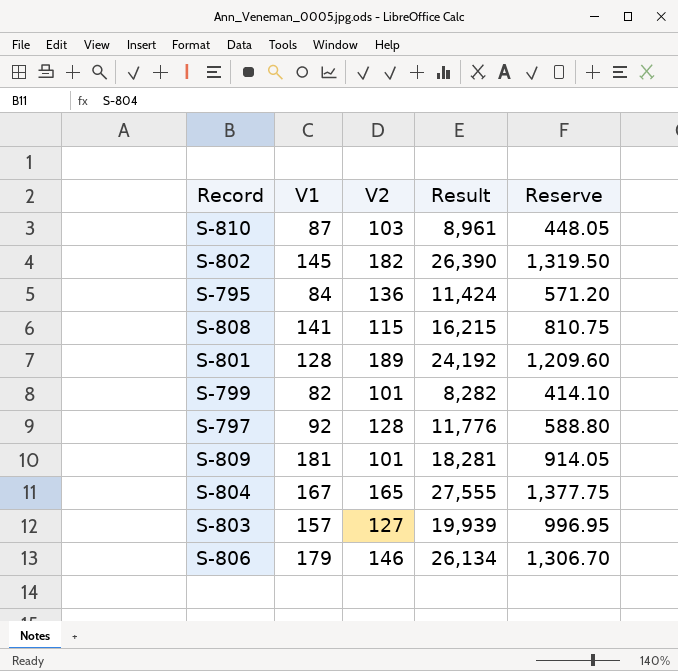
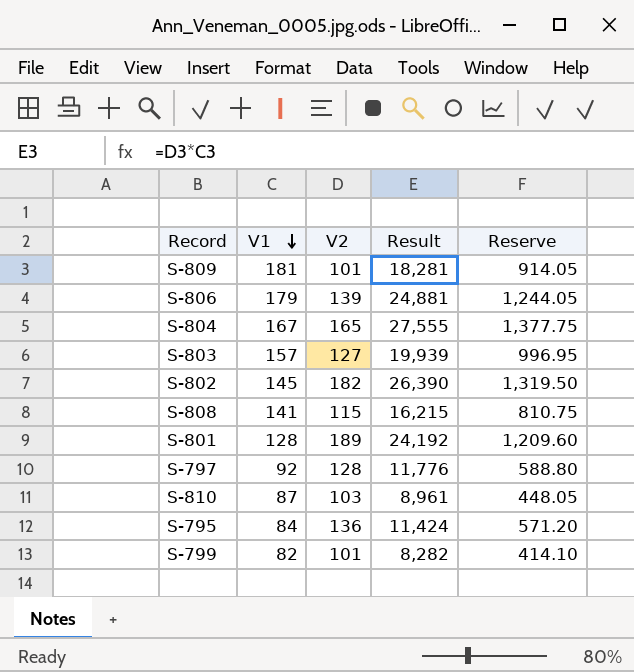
row order: none -> V1 descending
S-806 | V2: 146 -> 139
S-806 | Result: 26,134 -> 24,881
S-806 | Reserve: 1,306.70 -> 1,244.05

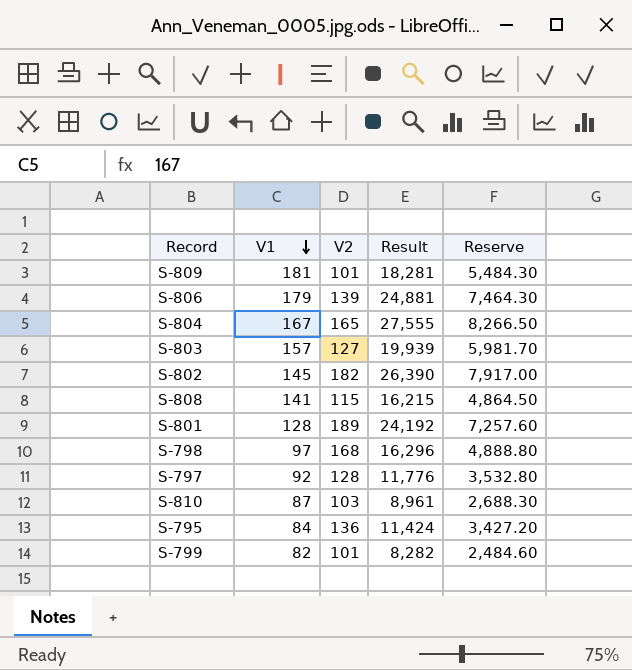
column Reserve | formula: [Result] * 0.05 -> [Result] * 0.3
row S-798: none -> 97 | 168 | 16,296 | 4,888.80

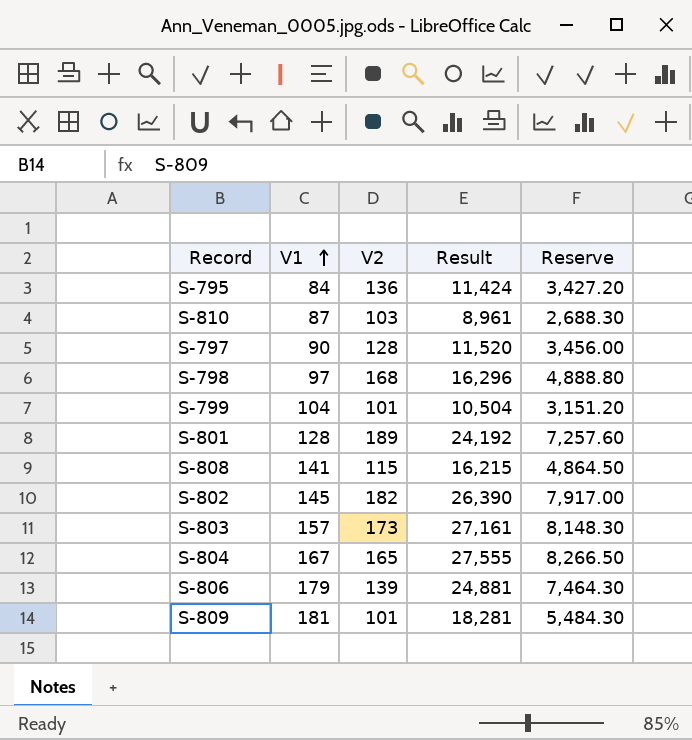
row order: V1 descending -> V1 ascending
S-797 | V1: 92 -> 90
S-797 | Result: 11,776 -> 11,520
S-797 | Reserve: 3,532.80 -> 3,456.00
S-799 | V1: 82 -> 104
S-799 | Result: 8,282 -> 10,504
S-799 | Reserve: 2,484.60 -> 3,151.20
S-803 | V2: 127 -> 173
S-803 | Result: 19,939 -> 27,161
S-803 | Reserve: 5,981.70 -> 8,148.30

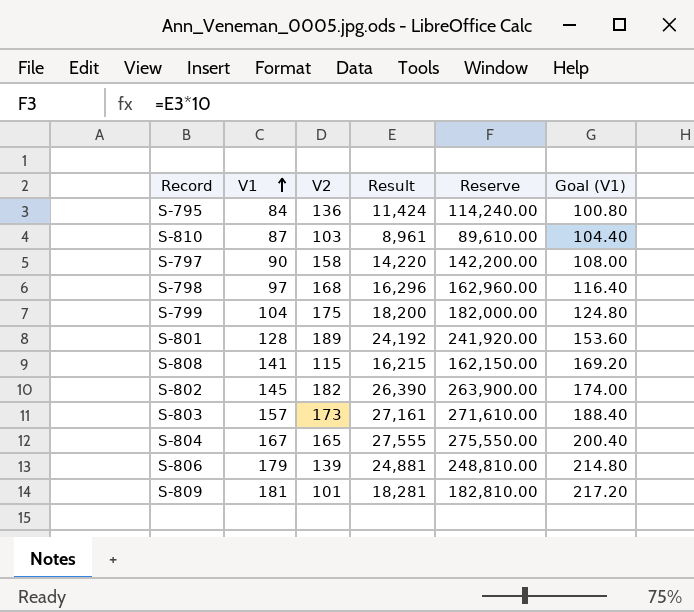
column Reserve | formula: [Result] * 0.3 -> [Result] * 10
column Goal (V1) | formula: none -> [V1] * 1.2
S-797 | V2: 128 -> 158
S-797 | Result: 11,520 -> 14,220
S-799 | V2: 101 -> 175
S-799 | Result: 10,504 -> 18,200

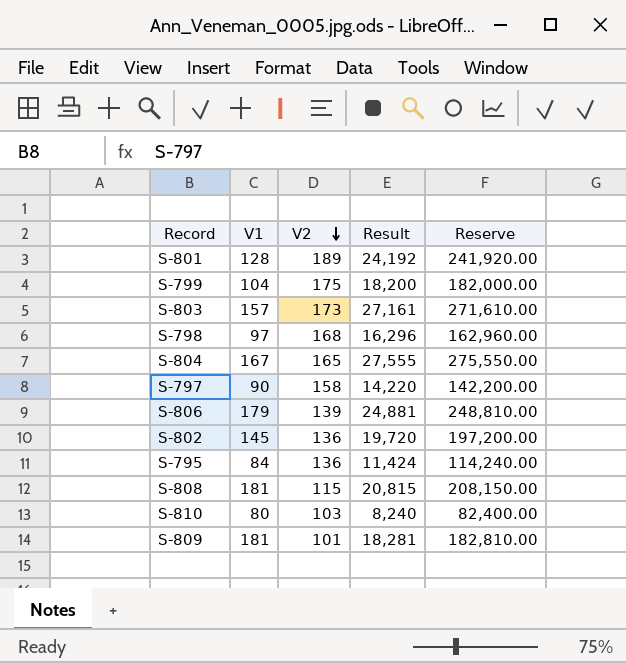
row order: V1 ascending -> V2 descending
column Goal (V1) | formula: [V1] * 1.2 -> none
S-802 | V2: 182 -> 136
S-802 | Result: 26,390 -> 19,720
S-802 | Reserve: 263,900.00 -> 197,200.00
S-808 | V1: 141 -> 181
S-808 | Result: 16,215 -> 20,815
S-808 | Reserve: 162,150.00 -> 208,150.00
S-810 | V1: 87 -> 80
S-810 | Result: 8,961 -> 8,240
S-810 | Reserve: 89,610.00 -> 82,400.00

